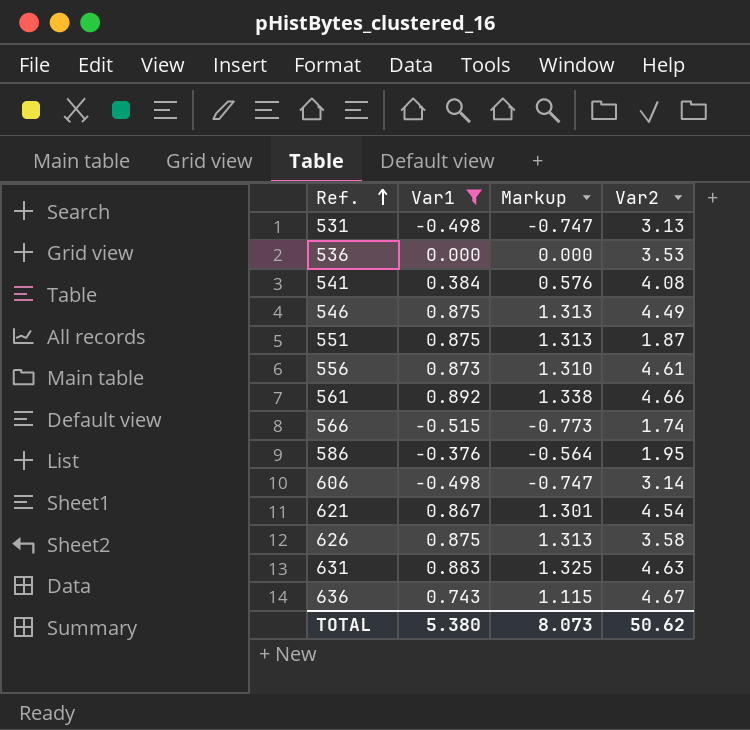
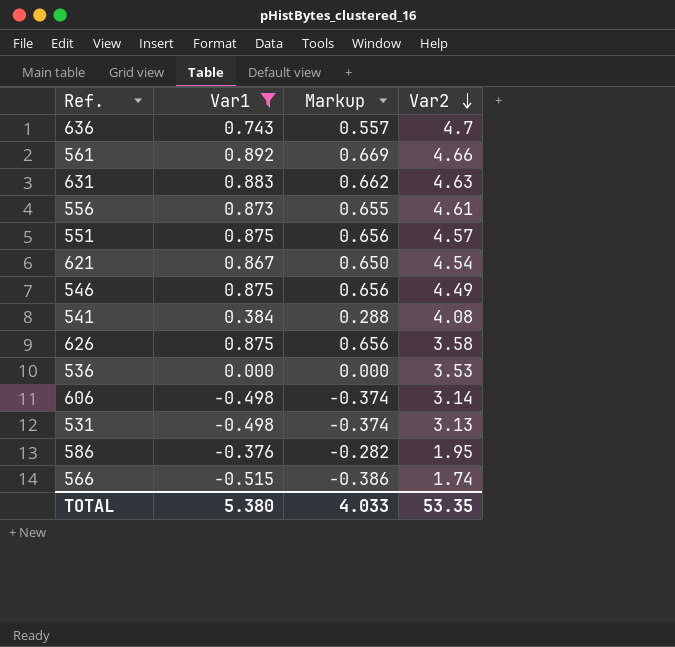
row order: Ref. ascending -> Var2 descending
column Markup | formula: [Var1] * 1.5 -> [Var1] * 0.75
636 | Var2: 4.67 -> 4.7
551 | Var2: 1.87 -> 4.57
TOTAL | Markup: 8.073 -> 4.033
TOTAL | Var2: 50.62 -> 53.35

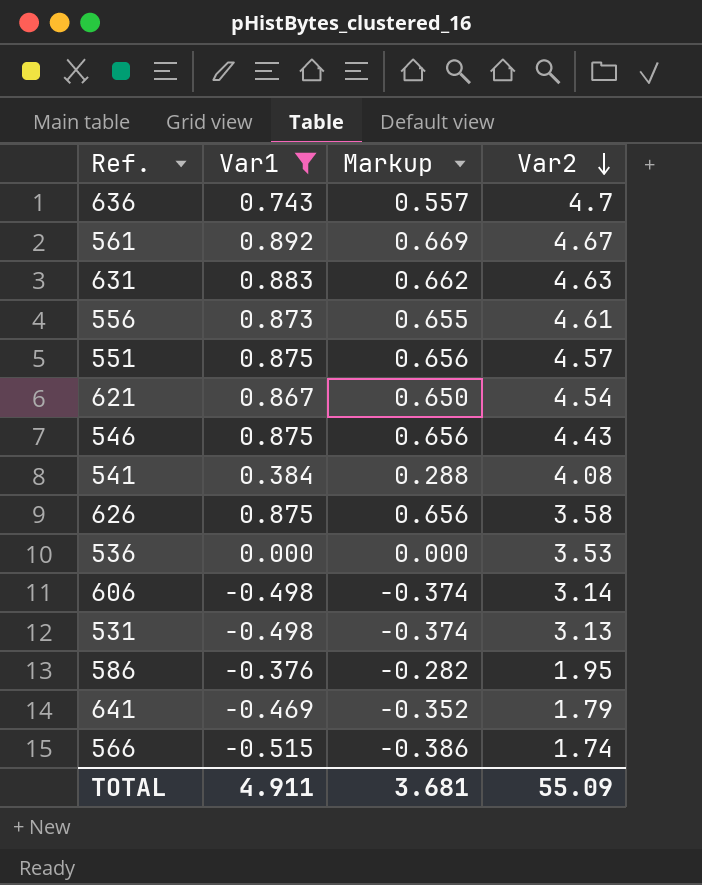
561 | Var2: 4.66 -> 4.67
546 | Var2: 4.49 -> 4.43
row 641: none -> -0.469 | -0.352 | 1.79
TOTAL | Var1: 5.380 -> 4.911
TOTAL | Markup: 4.033 -> 3.681
TOTAL | Var2: 53.35 -> 55.09

